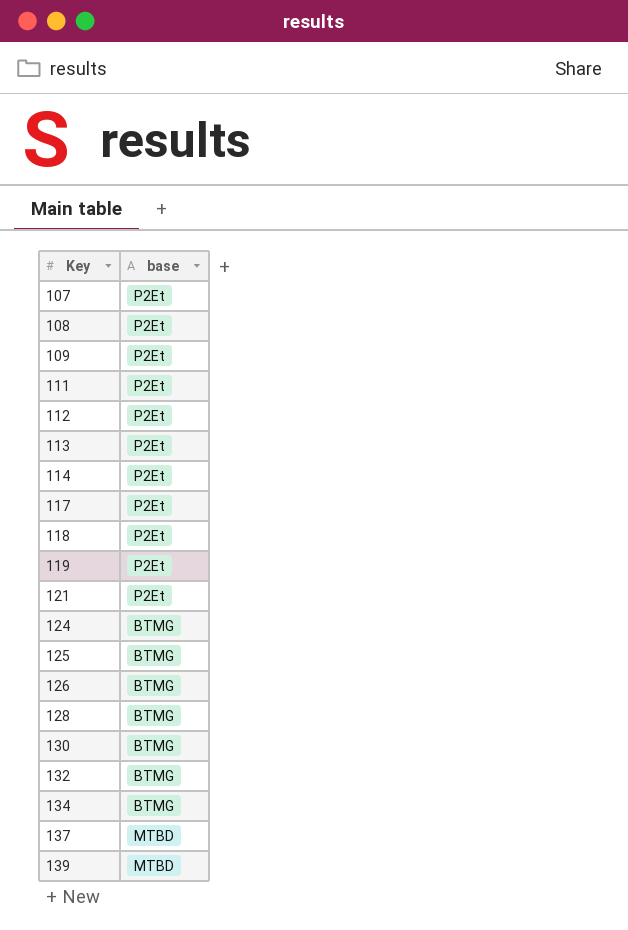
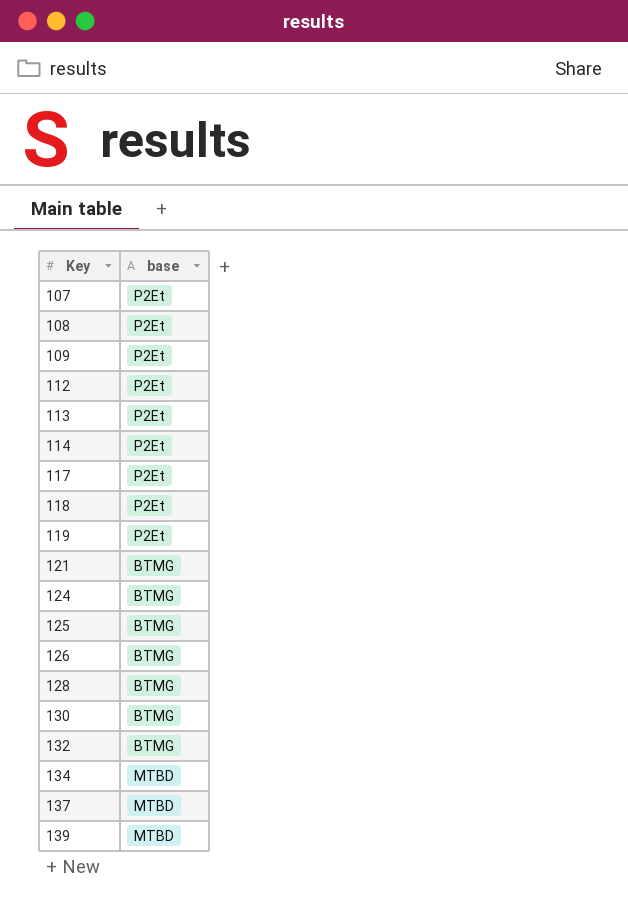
row 111: P2Et -> none
121 | base: P2Et -> BTMG
134 | base: BTMG -> MTBD

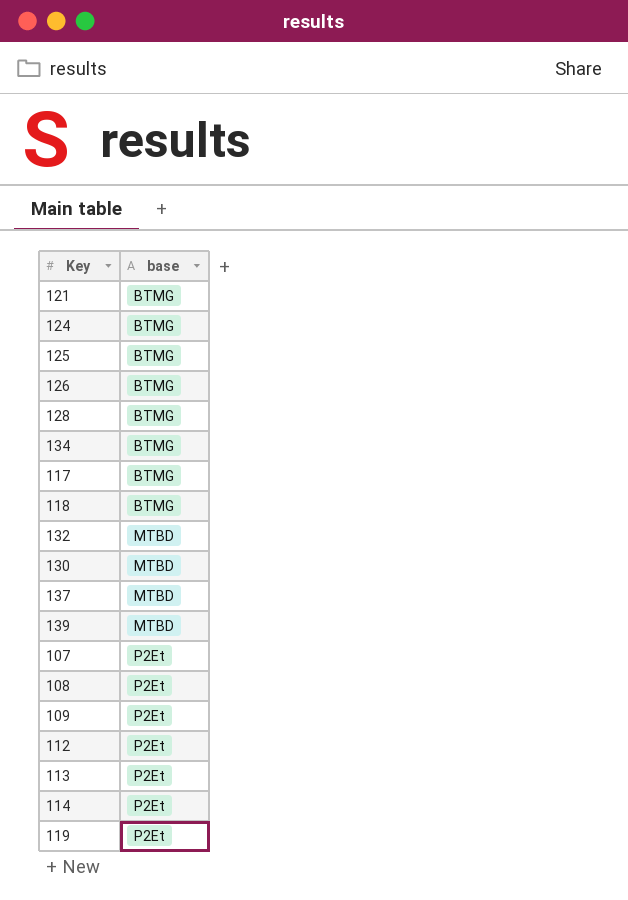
row order: Key ascending -> base ascending
134 | base: MTBD -> BTMG
117 | base: P2Et -> BTMG
118 | base: P2Et -> BTMG
132 | base: BTMG -> MTBD
130 | base: BTMG -> MTBD

